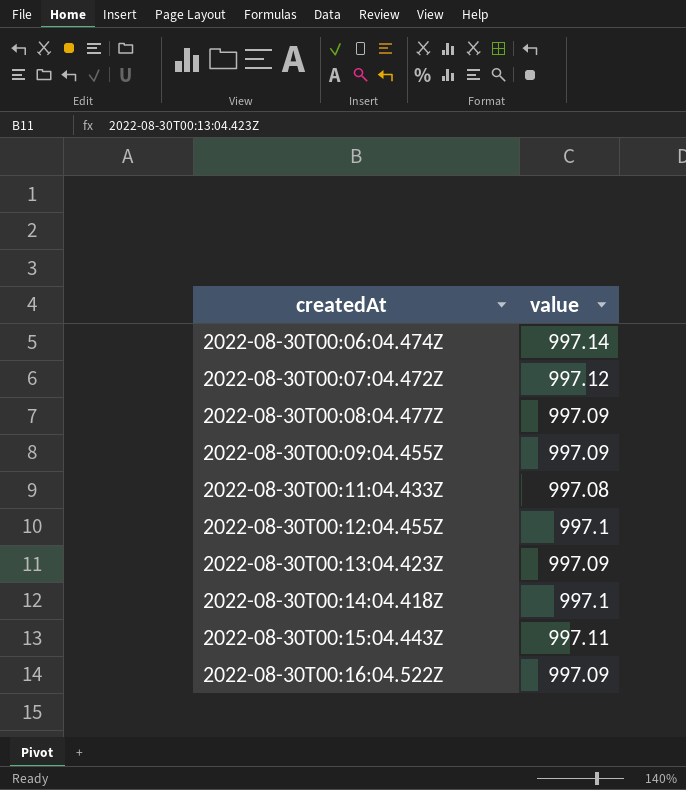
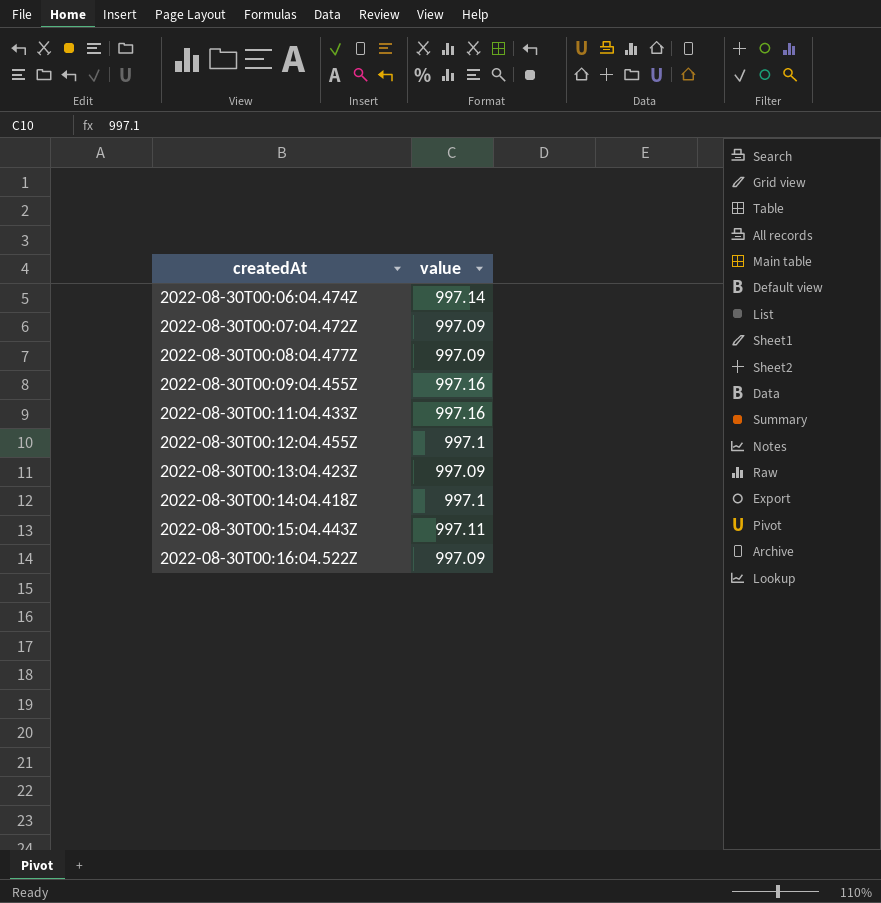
2022-08-30T00:07:04.472Z | value: 997.12 -> 997.09
2022-08-30T00:09:04.455Z | value: 997.09 -> 997.16
2022-08-30T00:11:04.433Z | value: 997.08 -> 997.16

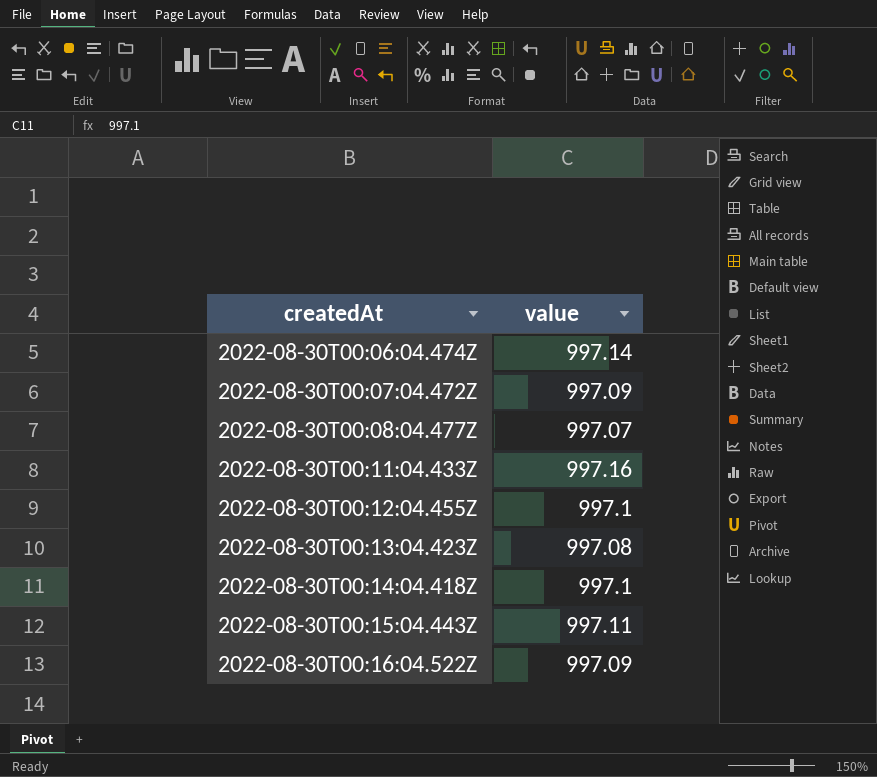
row 2022-08-30T00:09:04.455Z: 997.16 -> none
2022-08-30T00:08:04.477Z | value: 997.09 -> 997.07
2022-08-30T00:13:04.423Z | value: 997.09 -> 997.08

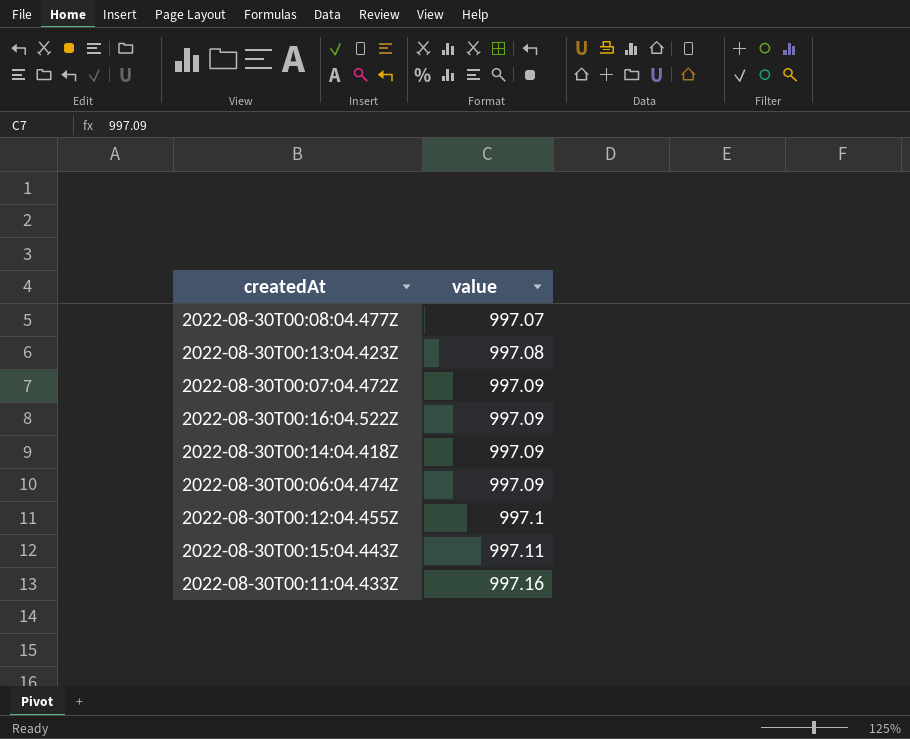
row order: createdAt ascending -> value ascending
2022-08-30T00:14:04.418Z | value: 997.1 -> 997.09
2022-08-30T00:06:04.474Z | value: 997.14 -> 997.09

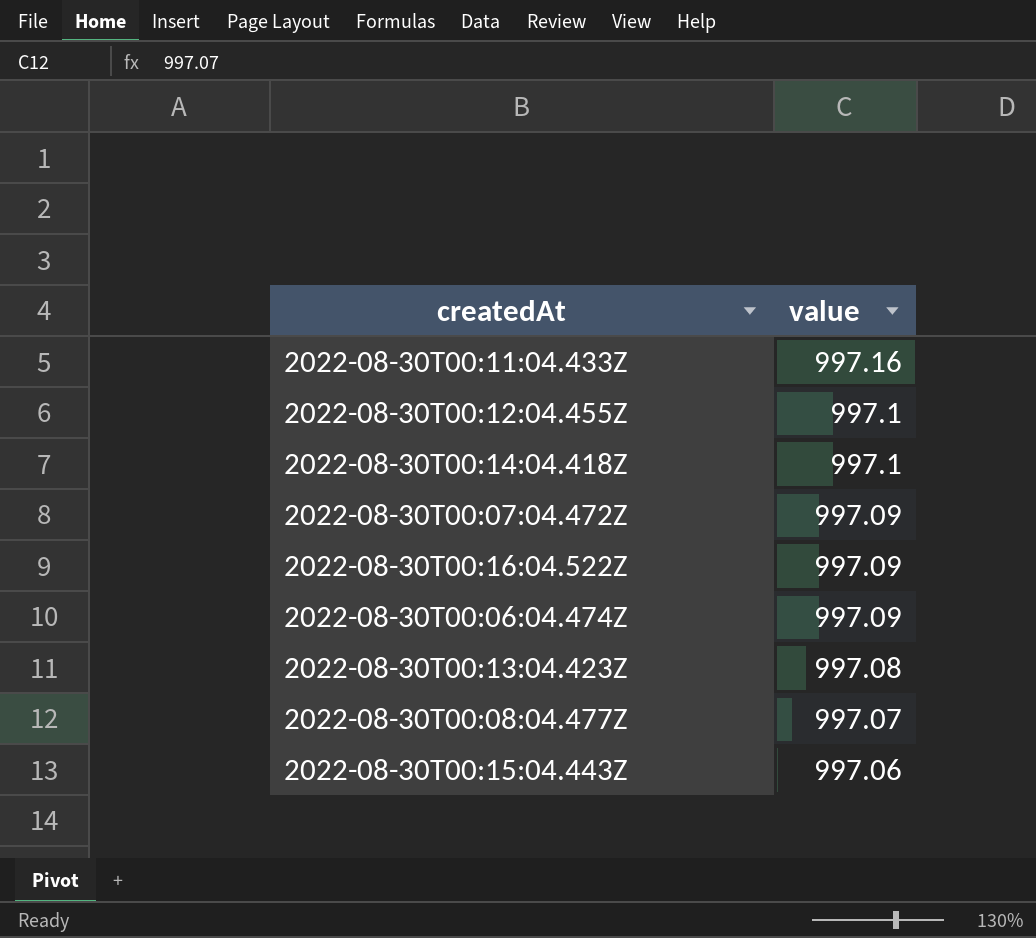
row order: value ascending -> value descending
2022-08-30T00:14:04.418Z | value: 997.09 -> 997.1
2022-08-30T00:15:04.443Z | value: 997.11 -> 997.06

